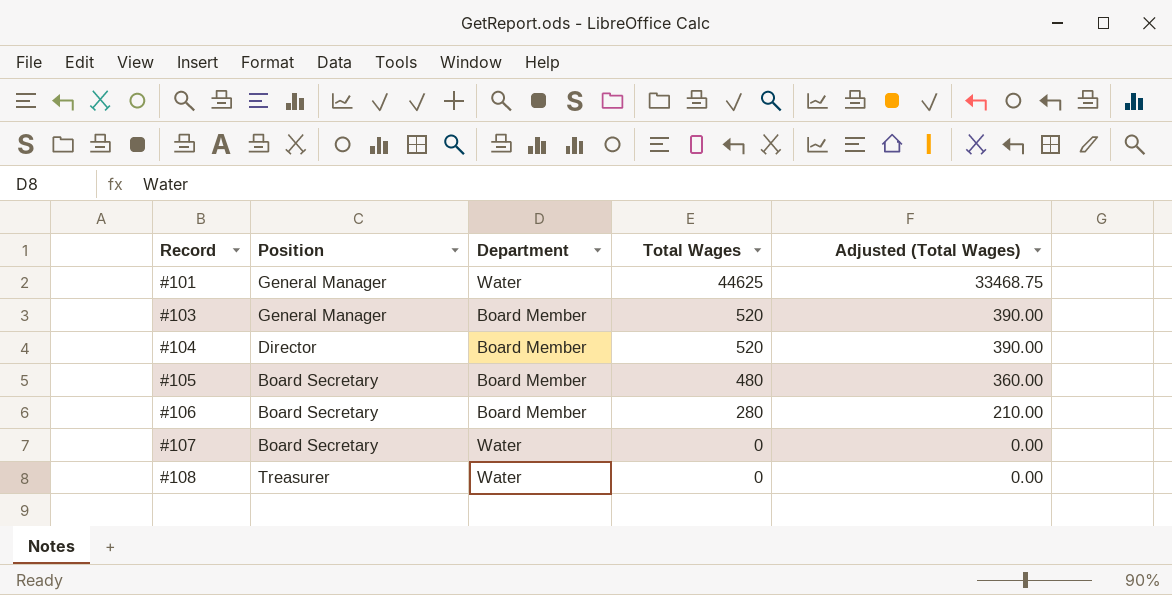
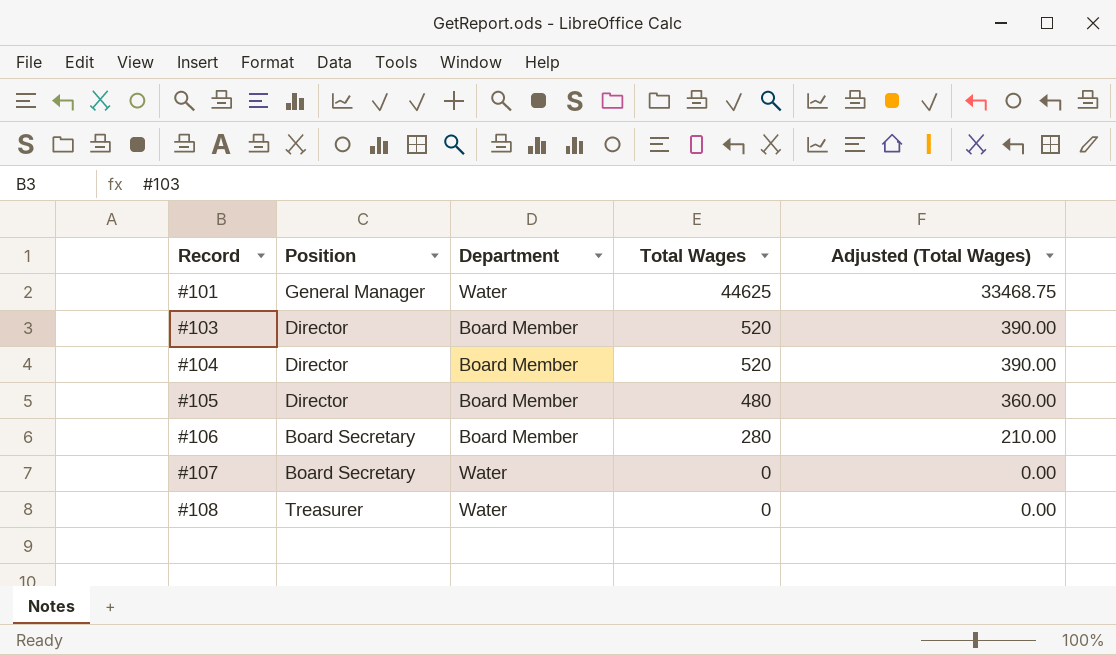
#103 | Position: General Manager -> Director
#105 | Position: Board Secretary -> Director

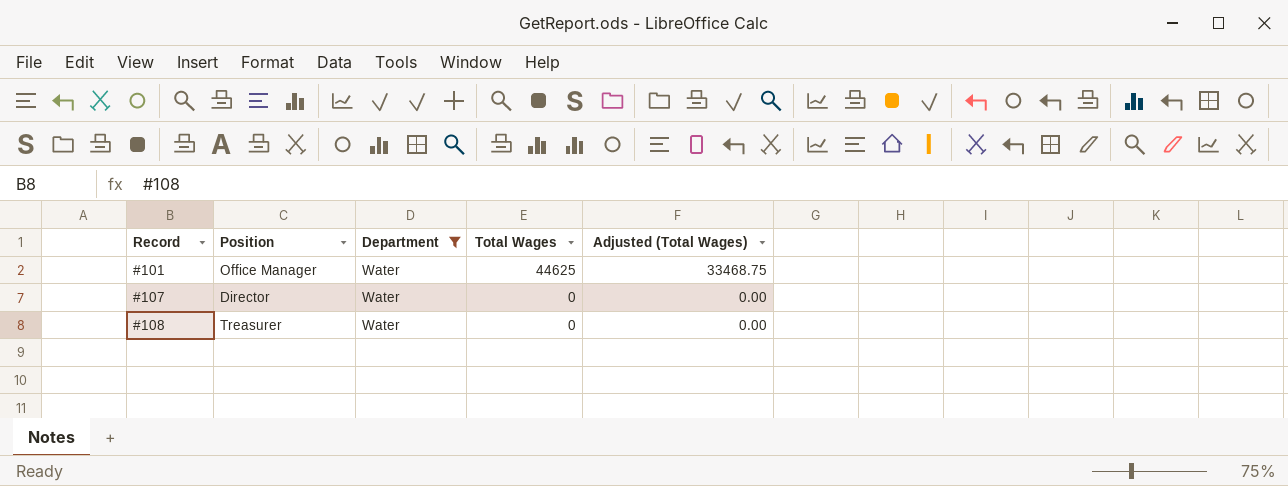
filter: none -> Department = Water
#101 | Position: General Manager -> Office Manager
#107 | Position: Board Secretary -> Director

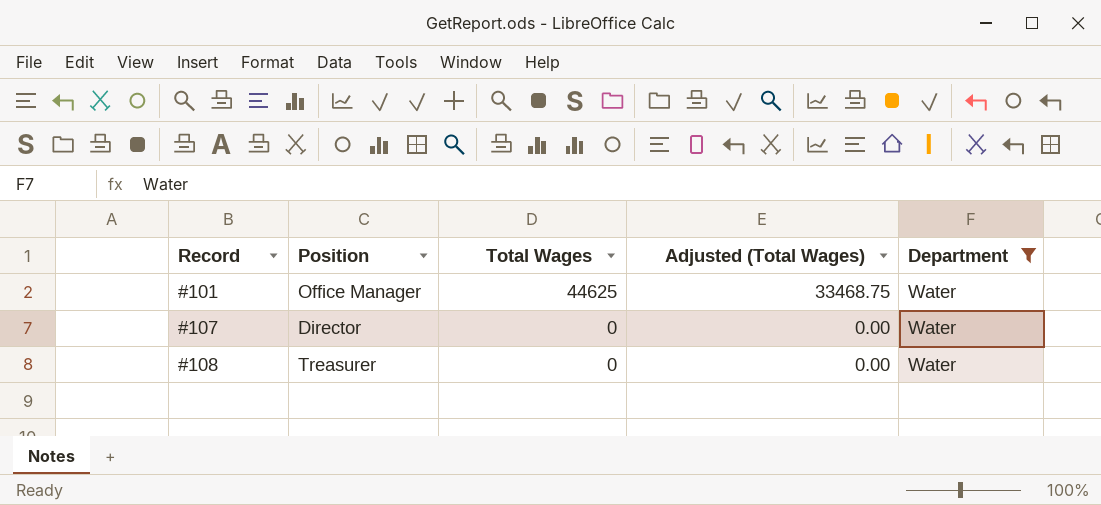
column Department | position: 3 -> 5

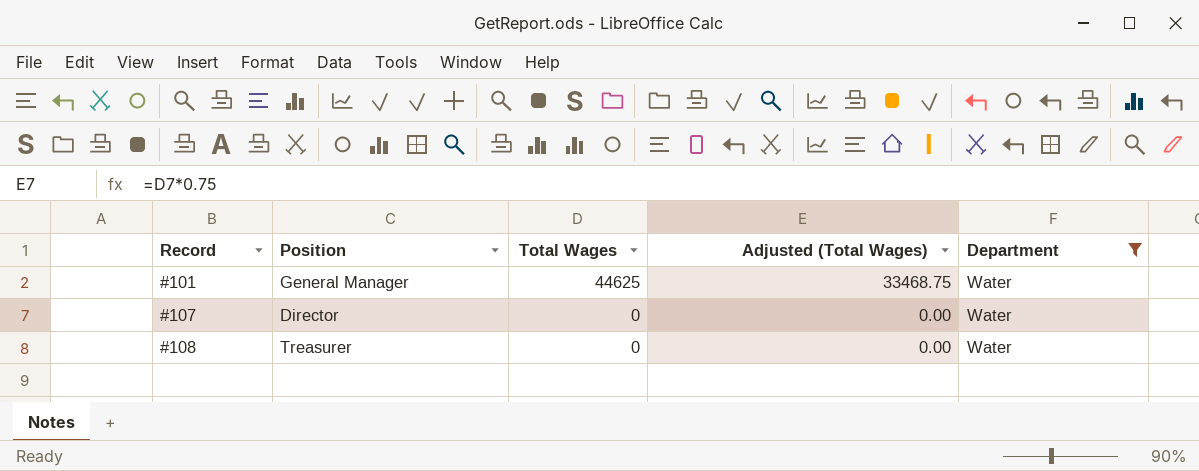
#101 | Position: Office Manager -> General Manager

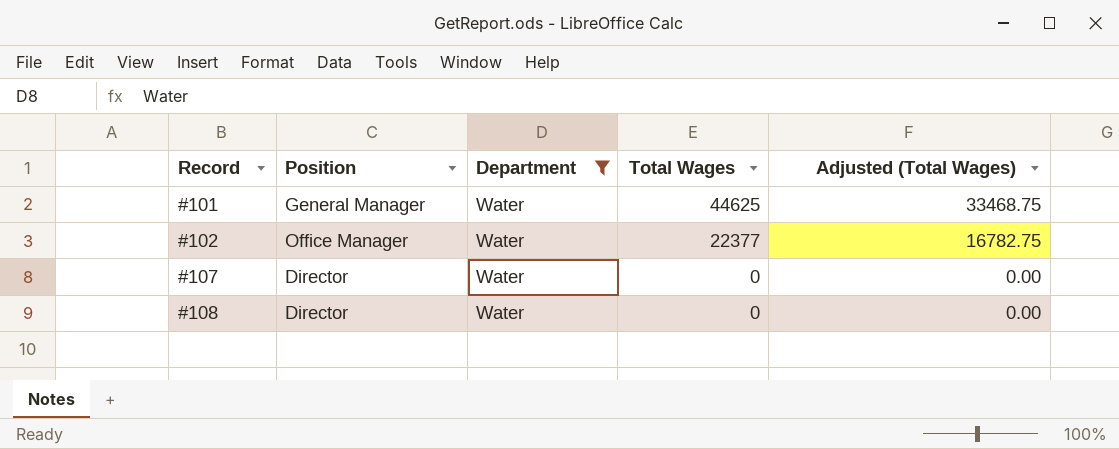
column Department | position: 5 -> 3
row #102: none -> Office Manager | Water | 22377 | 16782.75
#108 | Position: Treasurer -> Director

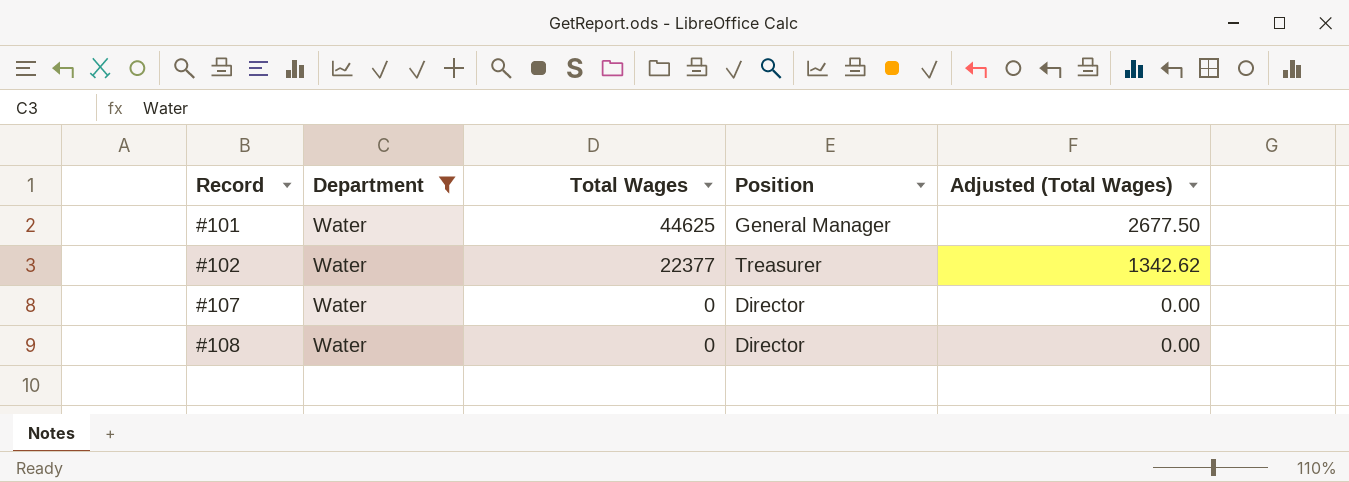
column Position | position: 2 -> 4
column Adjusted (Total Wages) | formula: [Total Wages] * 0.75 -> [Total Wages] * 0.06
#102 | Position: Office Manager -> Treasurer

